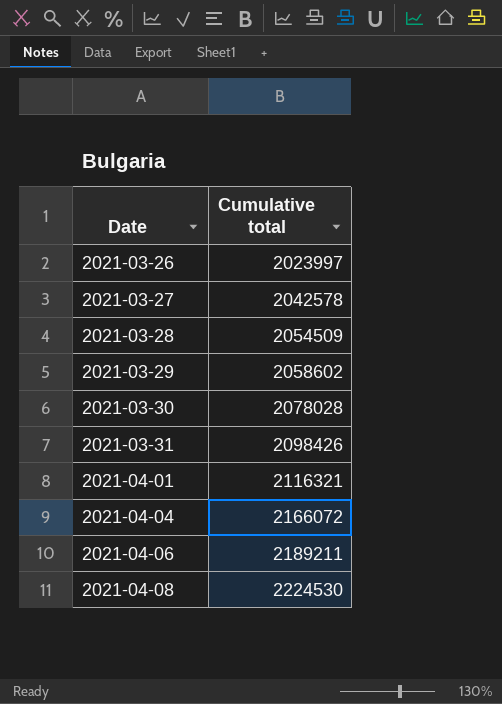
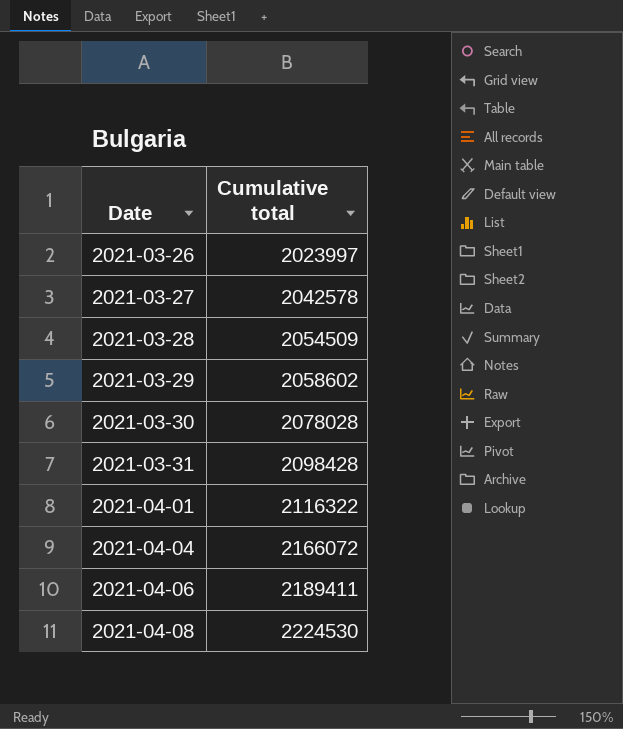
2021-03-31 | Cumulative total: 2098426 -> 2098428
2021-04-01 | Cumulative total: 2116321 -> 2116322
2021-04-06 | Cumulative total: 2189211 -> 2189411

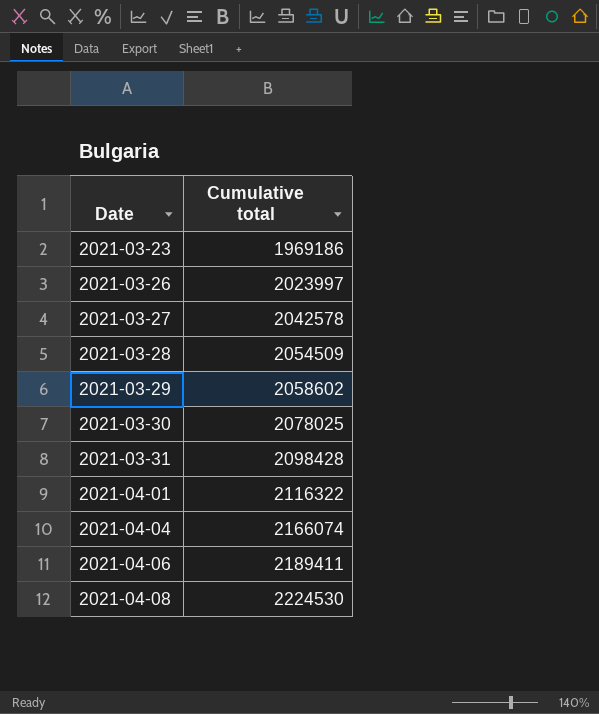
row 2021-03-23: none -> 1969186
2021-03-30 | Cumulative total: 2078028 -> 2078025
2021-04-04 | Cumulative total: 2166072 -> 2166074

